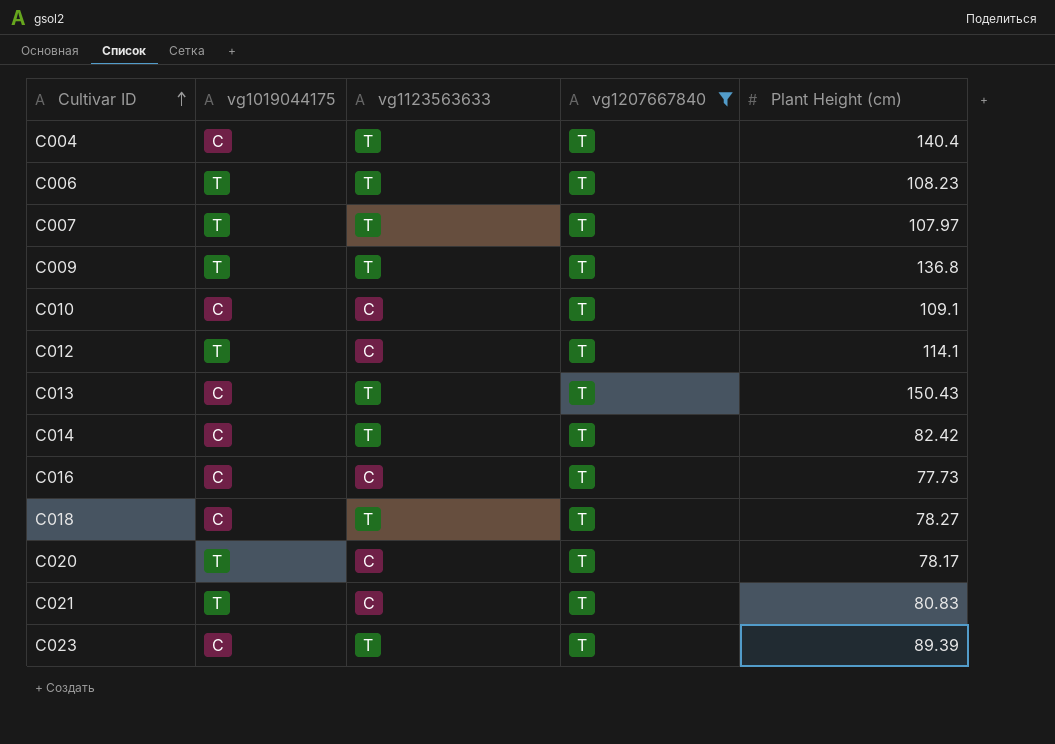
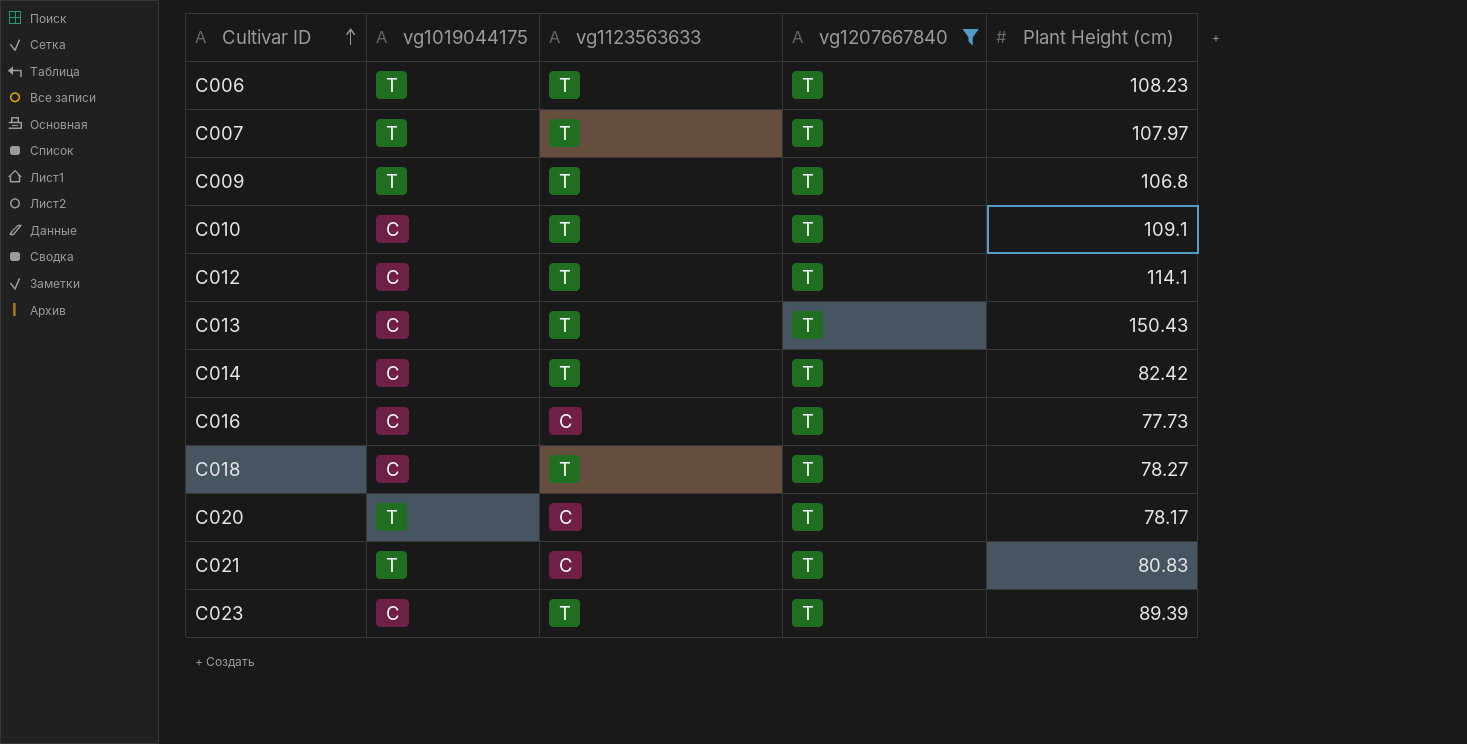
row C004: C | T | T | 140.4 -> none
C009 | Plant Height (cm): 136.8 -> 106.8
C010 | vg1123563633: C -> T
C012 | vg1019044175: T -> C
C012 | vg1123563633: C -> T

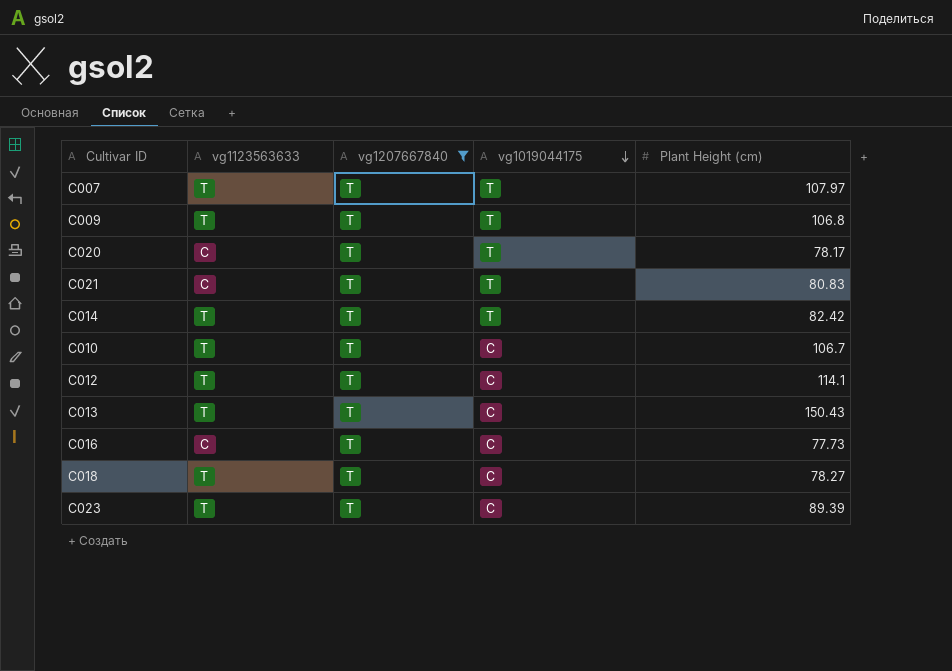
row order: Cultivar ID ascending -> vg1019044175 descending
column vg1019044175 | position: 2 -> 4
row C006: T | T | T | 108.23 -> none
C014 | vg1019044175: C -> T
C010 | Plant Height (cm): 109.1 -> 106.7

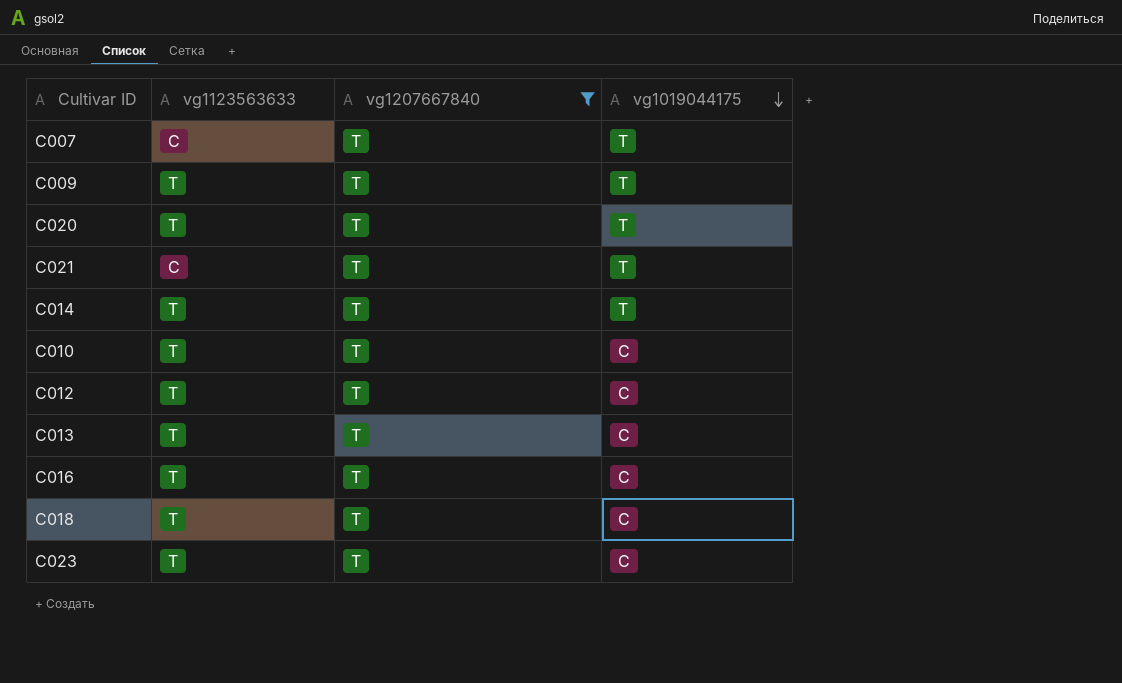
column Plant Height (cm) | position: 5 -> none
C007 | vg1123563633: T -> C
C020 | vg1123563633: C -> T
C016 | vg1123563633: C -> T

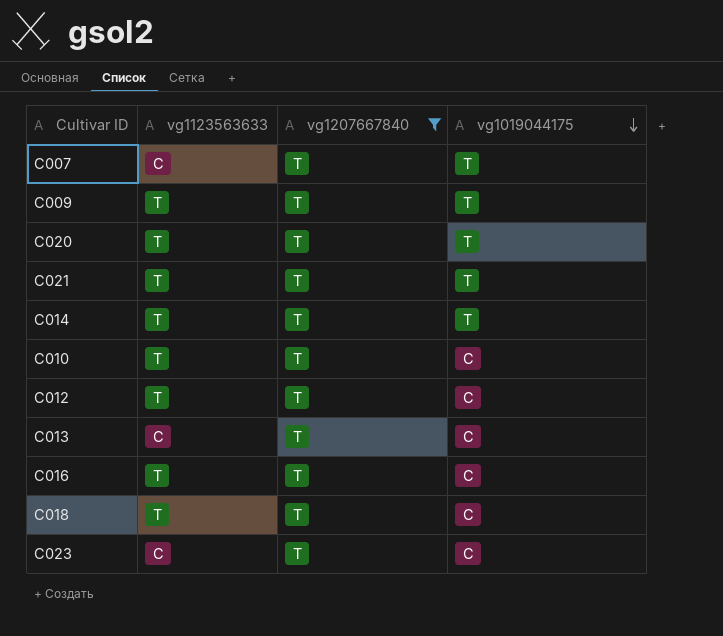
C021 | vg1123563633: C -> T
C013 | vg1123563633: T -> C
C023 | vg1123563633: T -> C

